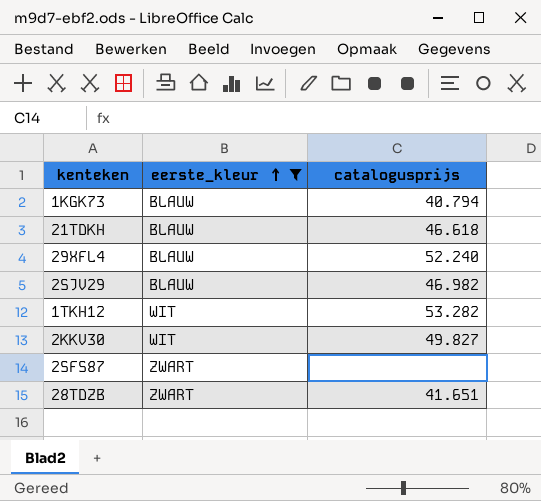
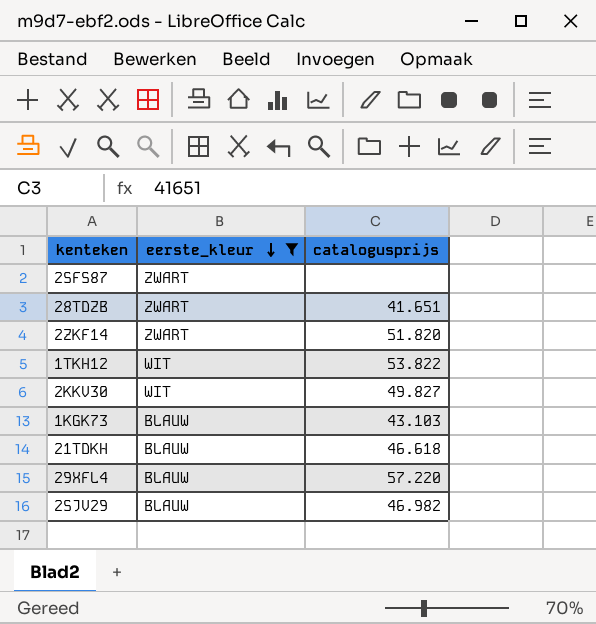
row order: eerste_kleur ascending -> eerste_kleur descending
row 2ZKF14: none -> ZWART | 51.820
1TKH12 | catalogusprijs: 53.282 -> 53.822
1KGK73 | catalogusprijs: 40.794 -> 43.103
29XFL4 | catalogusprijs: 52.240 -> 57.220

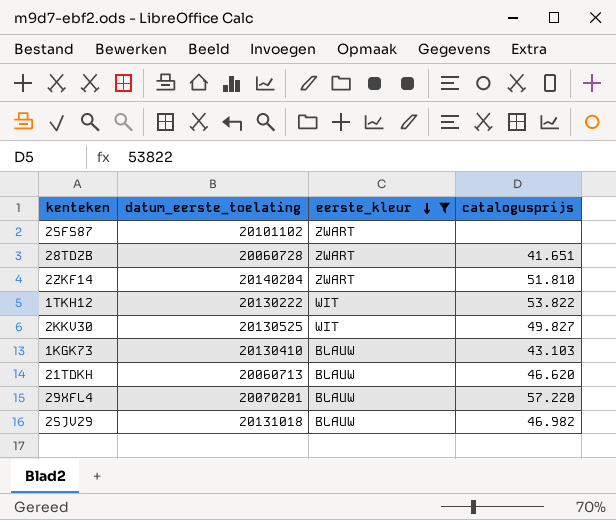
column datum_eerste_toelating | position: none -> 2
2ZKF14 | catalogusprijs: 51.820 -> 51.810
21TDKH | catalogusprijs: 46.618 -> 46.620

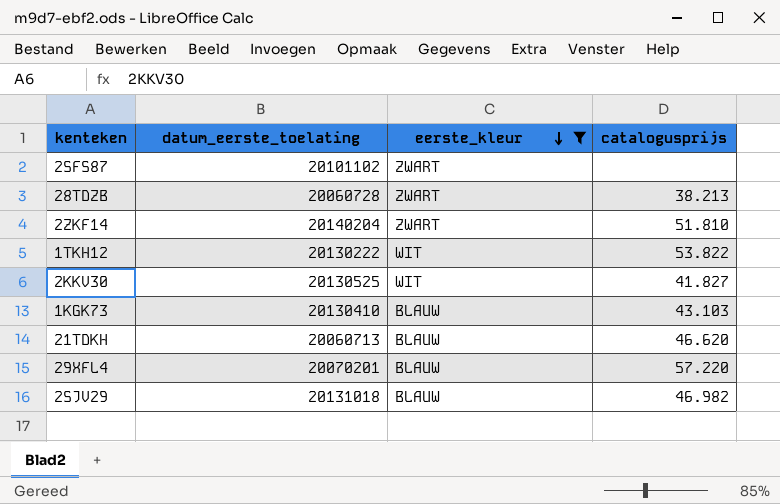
28TDZB | catalogusprijs: 41.651 -> 38.213
2KKV30 | catalogusprijs: 49.827 -> 41.827

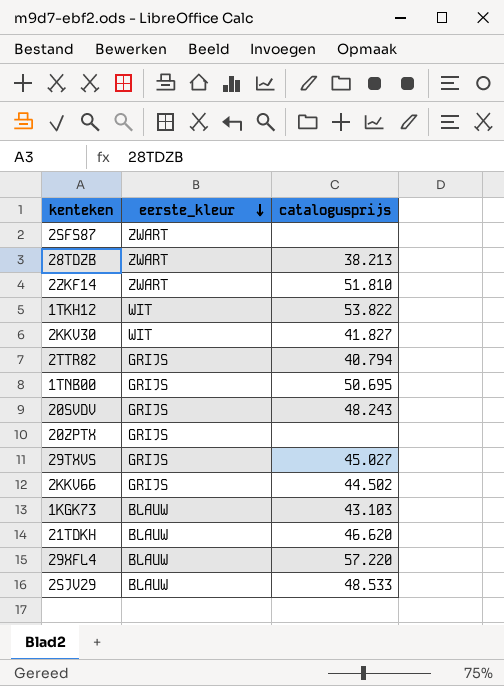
filter: eerste_kleur != GRIJS -> none
column datum_eerste_toelating | position: 2 -> none
2SJV29 | catalogusprijs: 46.982 -> 48.533

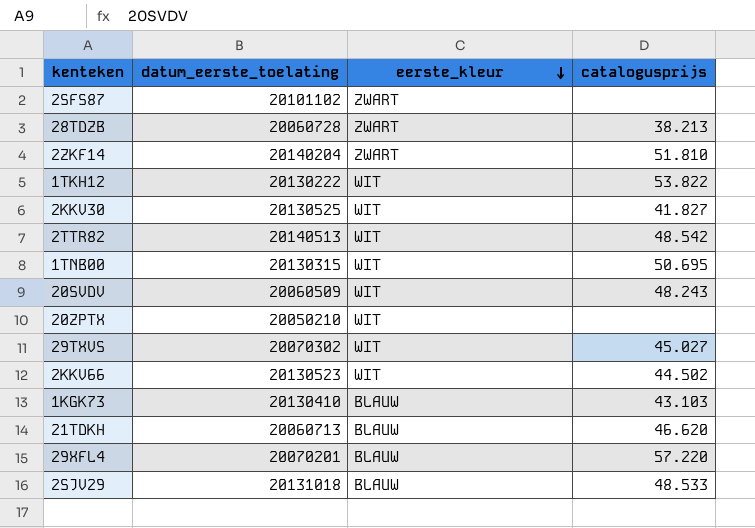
column datum_eerste_toelating | position: none -> 2
2TTR82 | eerste_kleur: GRIJS -> WIT
2TTR82 | catalogusprijs: 40.794 -> 48.542
1TNB00 | eerste_kleur: GRIJS -> WIT
20SVDV | eerste_kleur: GRIJS -> WIT
20ZPTX | eerste_kleur: GRIJS -> WIT
29TXVS | eerste_kleur: GRIJS -> WIT
2KKV66 | eerste_kleur: GRIJS -> WIT

